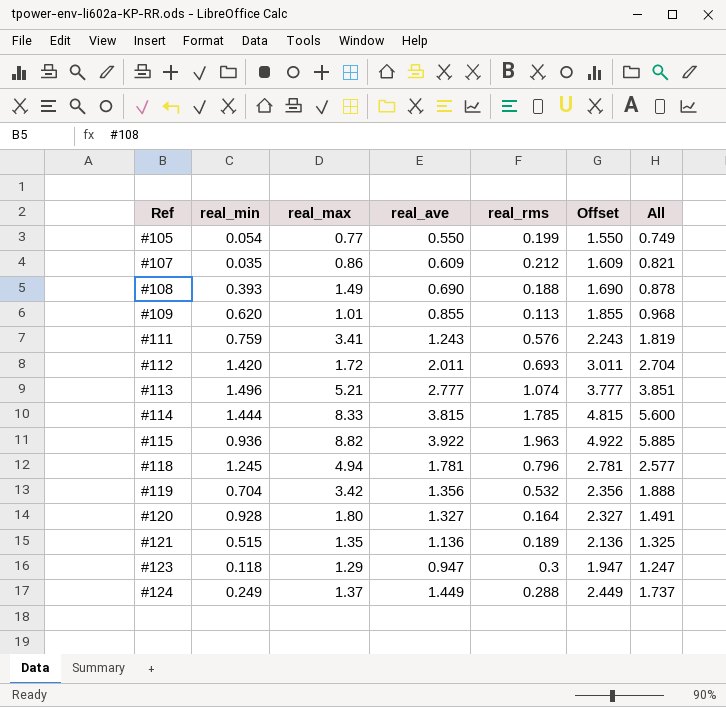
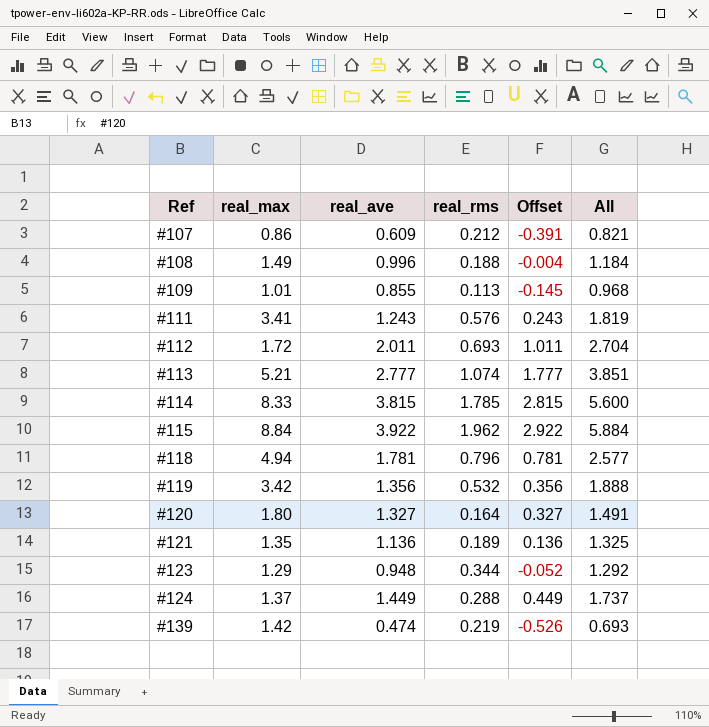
column real_min | position: 2 -> none
column Offset | formula: [real_ave] + 1 -> [real_ave] - 1
row #105: 0.054 | 0.77 | 0.550 | 0.199 | 1.550 | 0.749 -> none
#108 | real_ave: 0.690 -> 0.996
#108 | All: 0.878 -> 1.184
#115 | real_max: 8.82 -> 8.84
#115 | real_rms: 1.963 -> 1.962
#115 | All: 5.885 -> 5.884
#123 | real_ave: 0.947 -> 0.948
#123 | real_rms: 0.3 -> 0.344
#123 | All: 1.247 -> 1.292
row #139: none -> 1.42 | 0.474 | 0.219 | -0.526 | 0.693

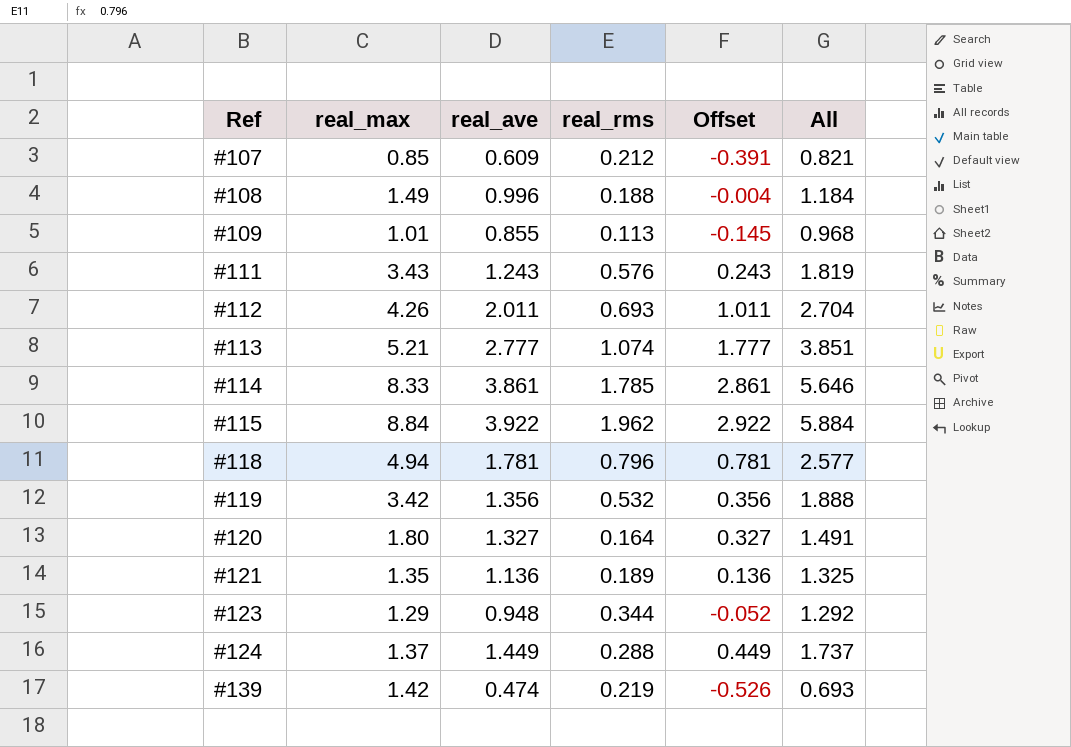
#107 | real_max: 0.86 -> 0.85
#111 | real_max: 3.41 -> 3.43
#112 | real_max: 1.72 -> 4.26
#114 | real_ave: 3.815 -> 3.861
#114 | Offset: 2.815 -> 2.861
#114 | All: 5.600 -> 5.646

